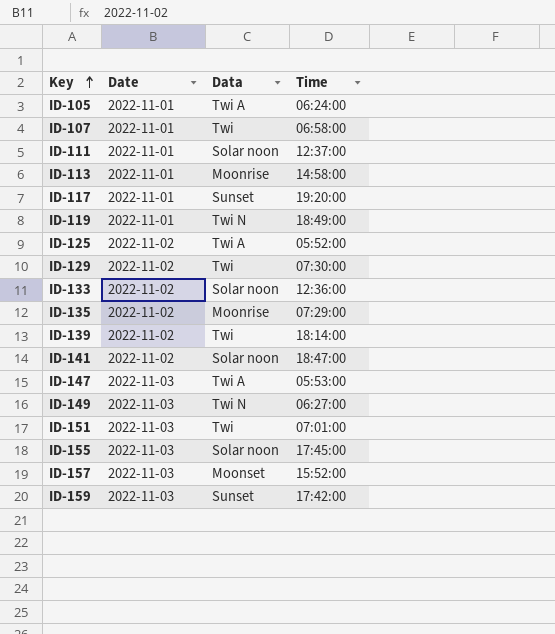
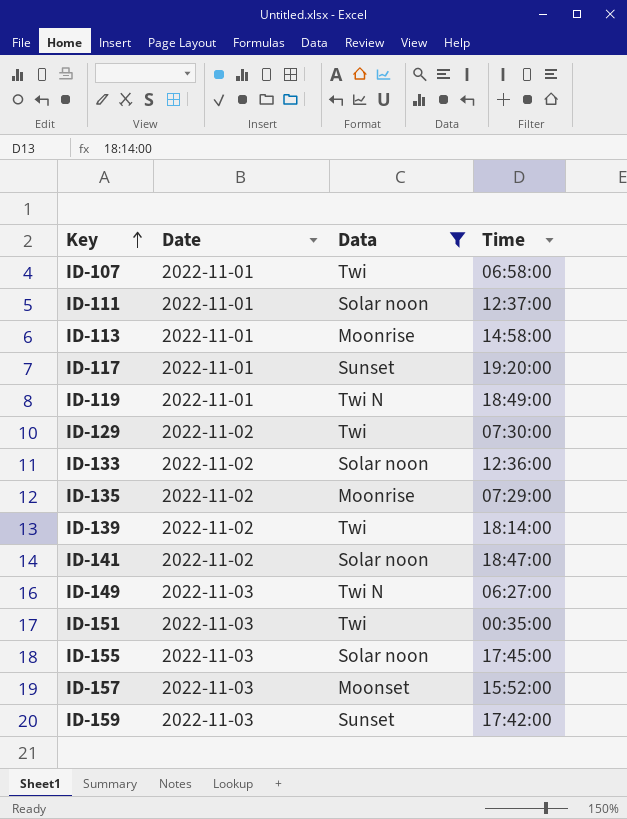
filter: none -> Data != Twi A
ID-151 | Time: 07:01:00 -> 00:35:00

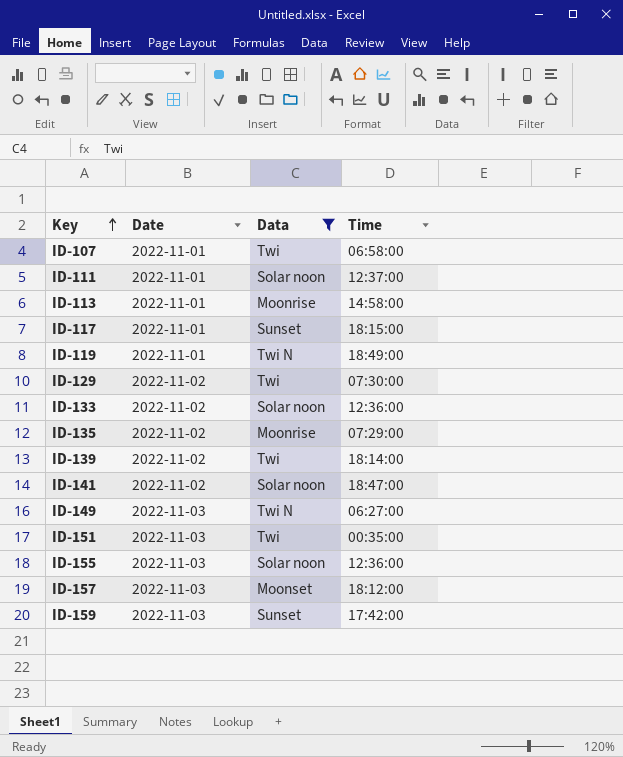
ID-117 | Time: 19:20:00 -> 18:15:00
ID-155 | Time: 17:45:00 -> 12:36:00
ID-157 | Time: 15:52:00 -> 18:12:00

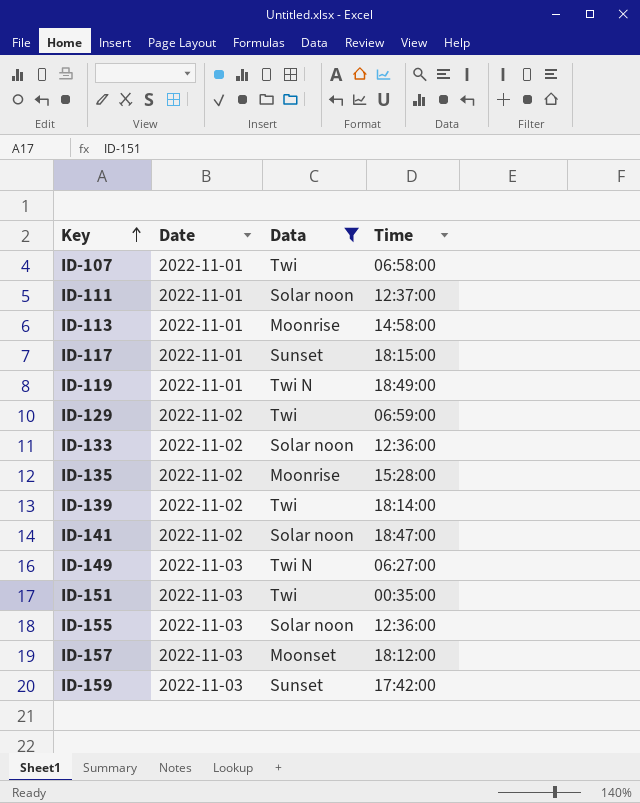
ID-129 | Time: 07:30:00 -> 06:59:00
ID-135 | Time: 07:29:00 -> 15:28:00

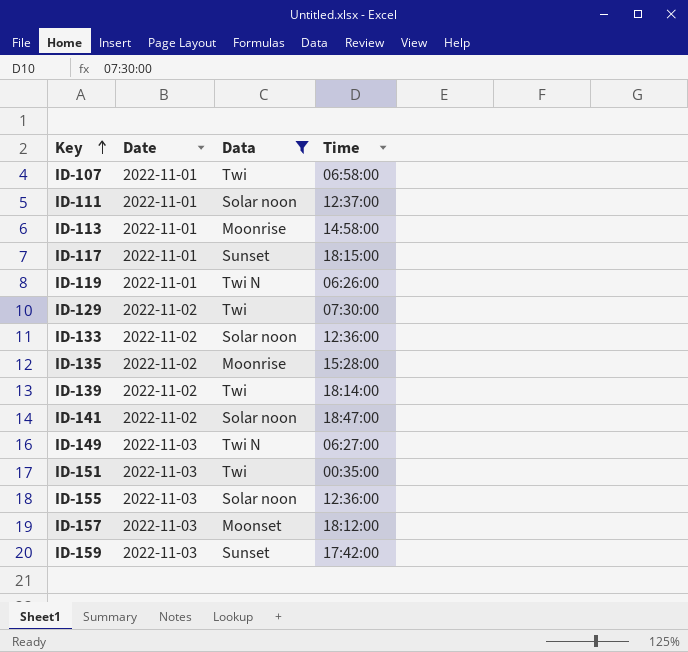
ID-119 | Time: 18:49:00 -> 06:26:00
ID-129 | Time: 06:59:00 -> 07:30:00

